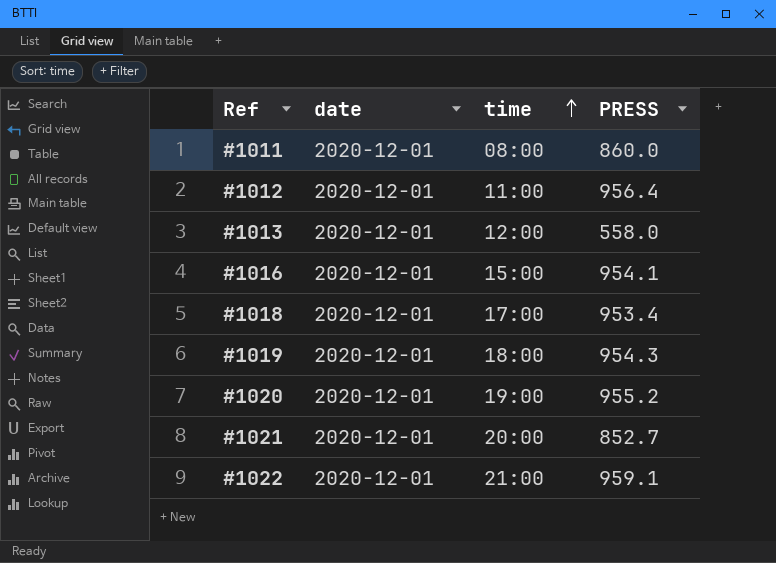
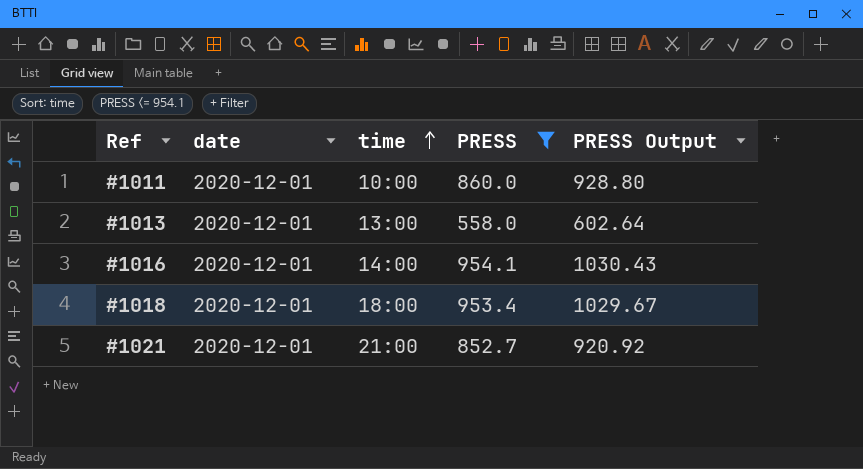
filter: none -> PRESS <= 954.1
column PRESS Output | formula: none -> [PRESS] * 1.08
#1011 | time: 08:00 -> 10:00
#1013 | time: 12:00 -> 13:00
#1016 | time: 15:00 -> 14:00
#1018 | time: 17:00 -> 18:00
#1021 | time: 20:00 -> 21:00

